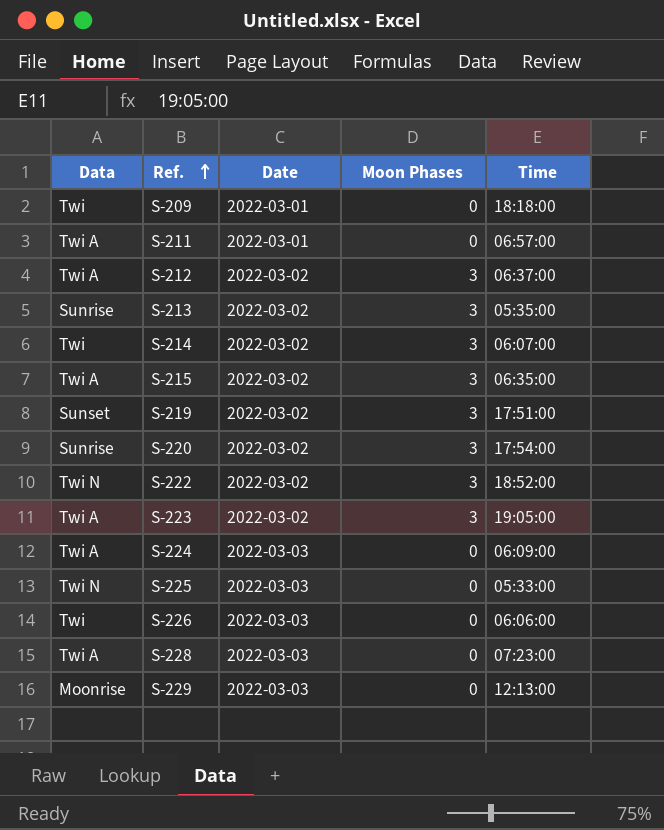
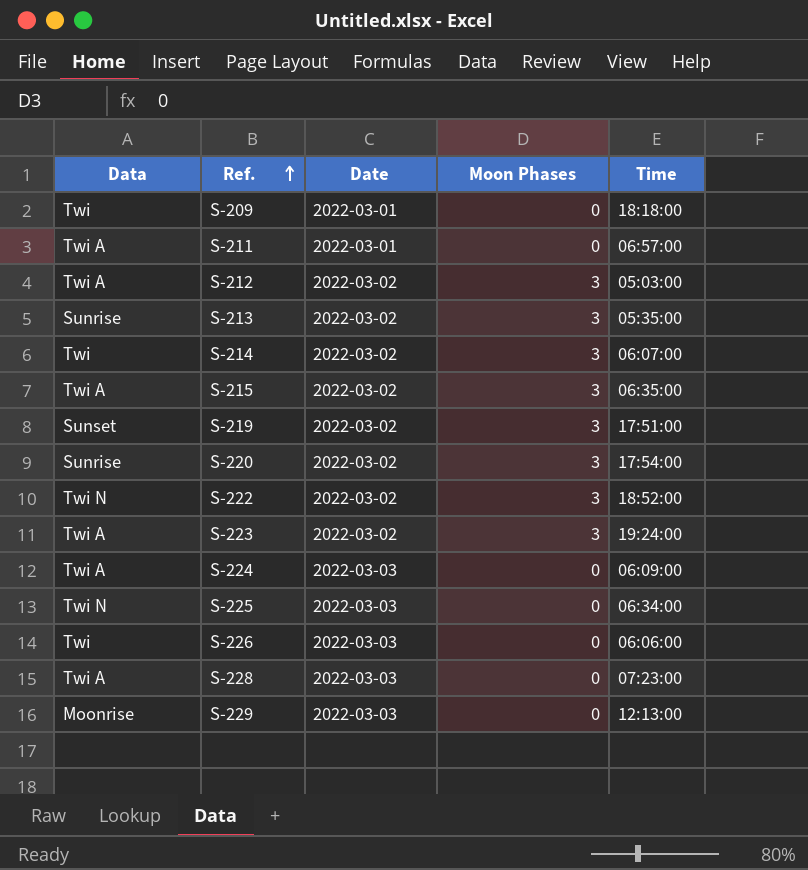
S-212 | Time: 06:37:00 -> 05:03:00
S-223 | Time: 19:05:00 -> 19:24:00
S-225 | Time: 05:33:00 -> 06:34:00

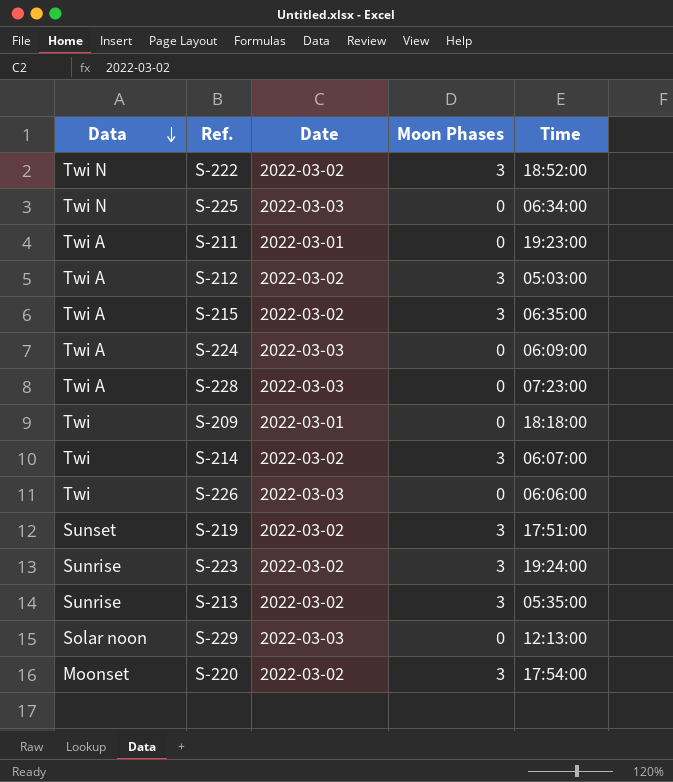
row order: Ref. ascending -> Data descending
S-211 | Time: 06:57:00 -> 19:23:00
S-223 | Data: Twi A -> Sunrise
S-229 | Data: Moonrise -> Solar noon
S-220 | Data: Sunrise -> Moonset

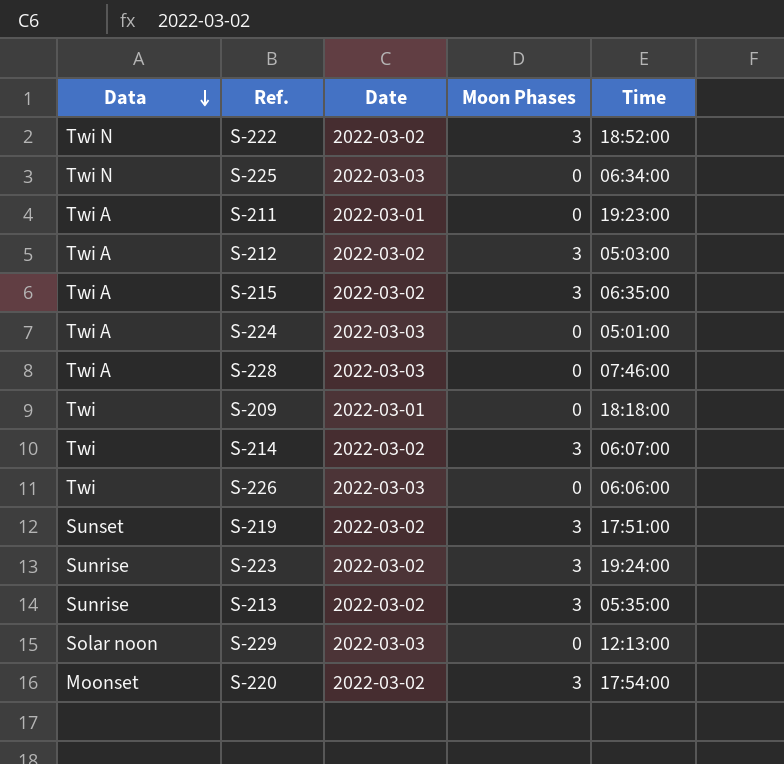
S-224 | Time: 06:09:00 -> 05:01:00
S-228 | Time: 07:23:00 -> 07:46:00

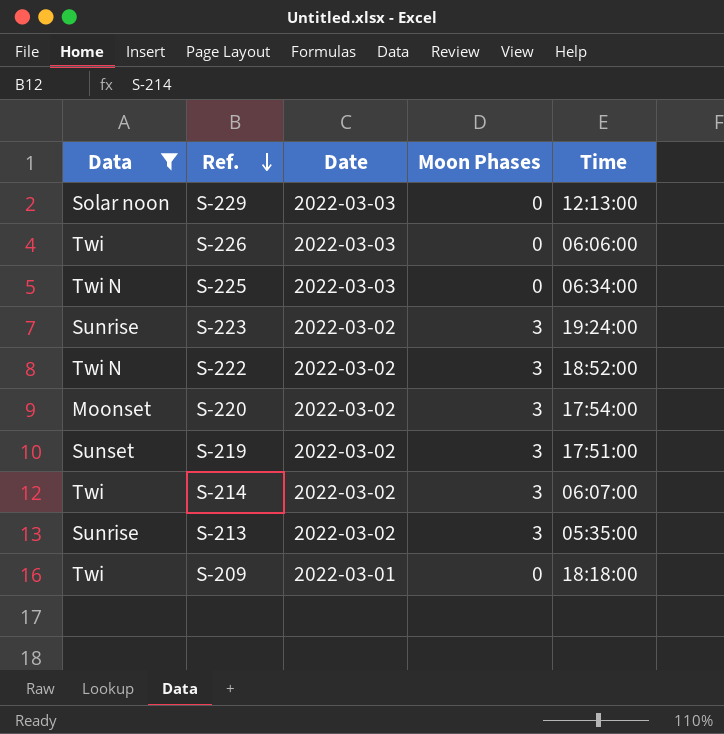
filter: none -> Data != Twi A
row order: Data descending -> Ref. descending

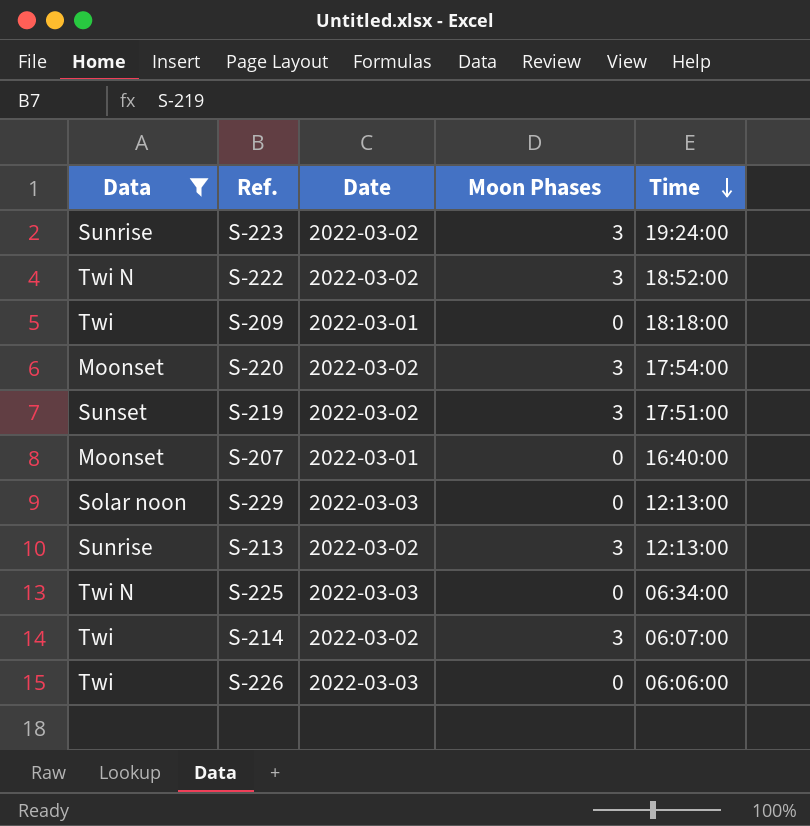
row order: Ref. descending -> Time descending
row S-207: none -> Moonset | 2022-03-01 | 0 | 16:40:00
S-213 | Time: 05:35:00 -> 12:13:00

